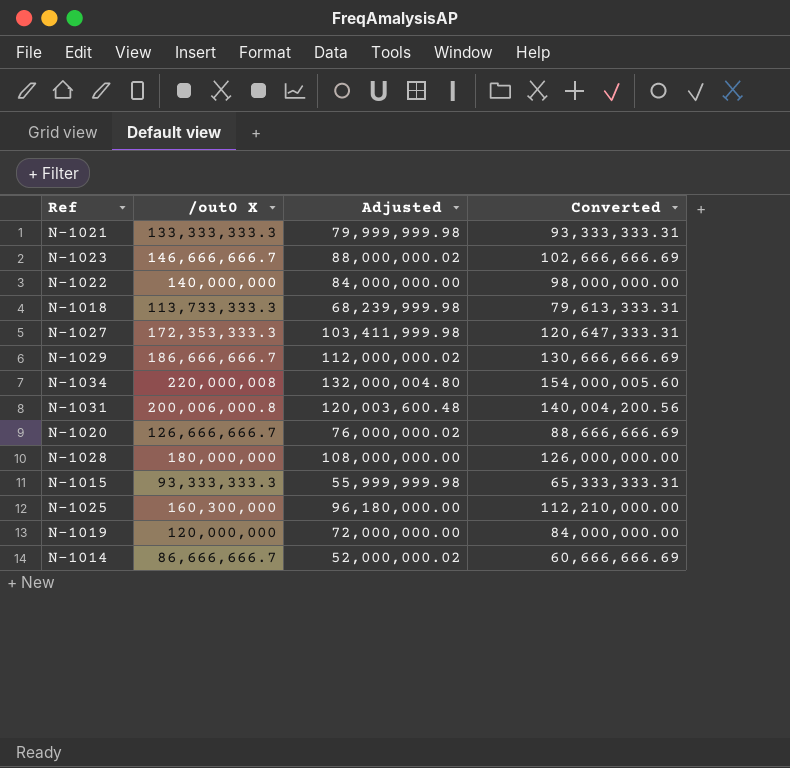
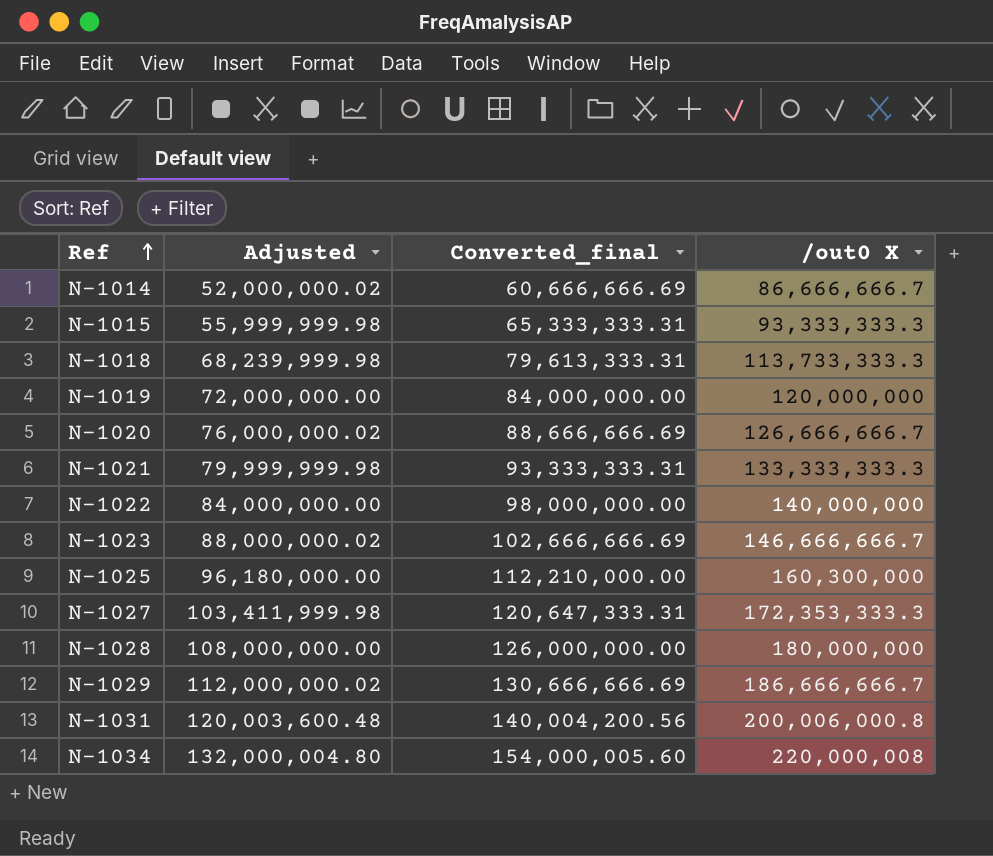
row order: none -> Ref ascending
column name: Converted -> Converted_final
column /out0 X | position: 2 -> 4

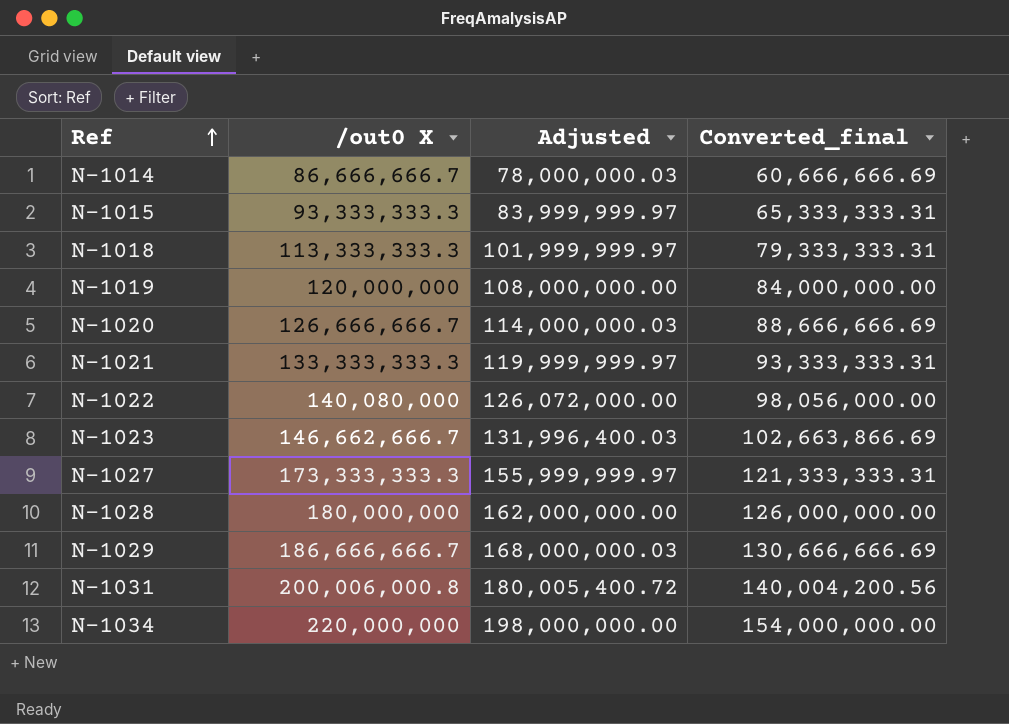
column /out0 X | position: 4 -> 2
column Adjusted | formula: [/out0 X] * 0.6 -> [/out0 X] * 0.9
row N-1025: 96,180,000.00 | 112,210,000.00 | 160,300,000 -> none
N-1018 | /out0 X: 113,733,333.3 -> 113,333,333.3
N-1018 | Converted_final: 79,613,333.31 -> 79,333,333.31
N-1022 | /out0 X: 140,000,000 -> 140,080,000
N-1022 | Converted_final: 98,000,000.00 -> 98,056,000.00
N-1023 | /out0 X: 146,666,666.7 -> 146,662,666.7
N-1023 | Converted_final: 102,666,666.69 -> 102,663,866.69
N-1027 | /out0 X: 172,353,333.3 -> 173,333,333.3
N-1027 | Converted_final: 120,647,333.31 -> 121,333,333.31
N-1034 | /out0 X: 220,000,008 -> 220,000,000
N-1034 | Converted_final: 154,000,005.60 -> 154,000,000.00

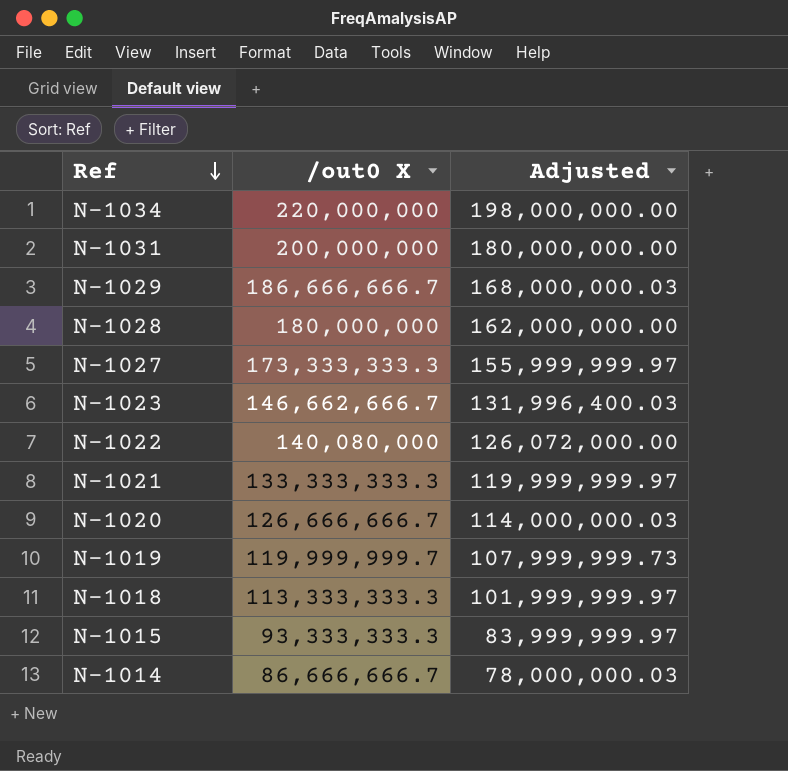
row order: Ref ascending -> Ref descending
column Converted_final | formula: [/out0 X] * 0.7 -> none
N-1031 | /out0 X: 200,006,000.8 -> 200,000,000
N-1031 | Adjusted: 180,005,400.72 -> 180,000,000.00
N-1019 | /out0 X: 120,000,000 -> 119,999,999.7
N-1019 | Adjusted: 108,000,000.00 -> 107,999,999.73

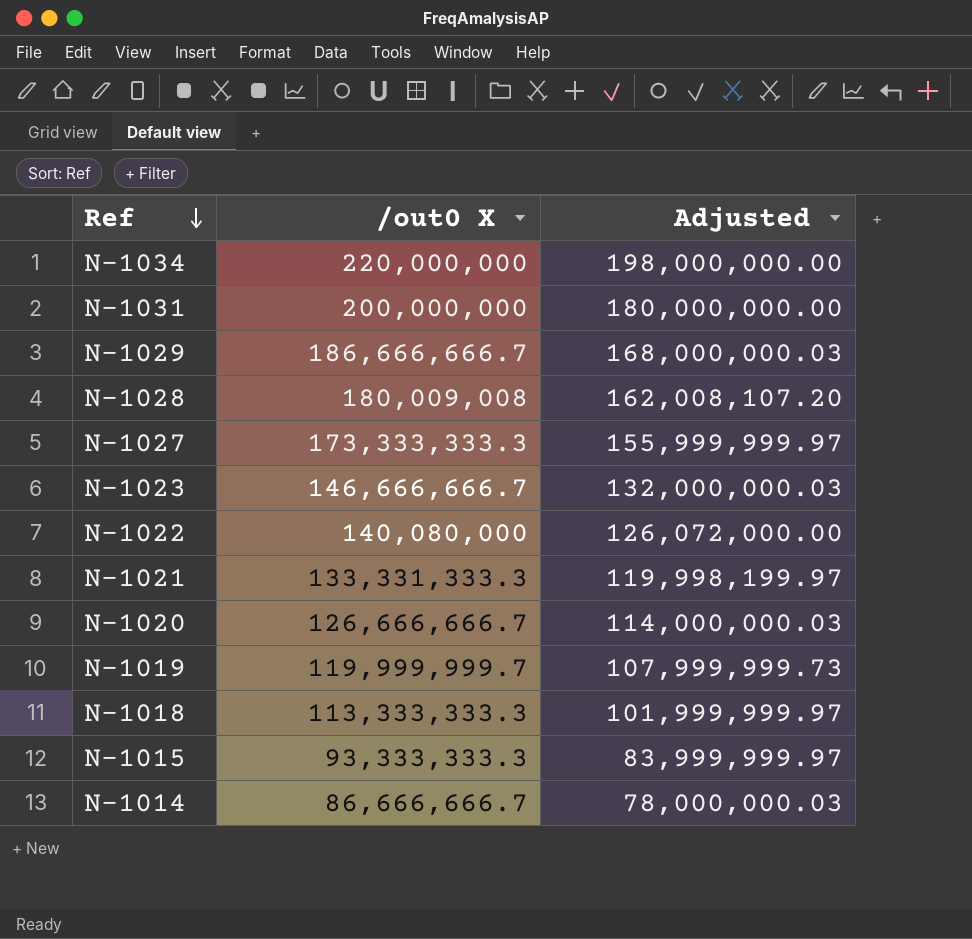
N-1028 | /out0 X: 180,000,000 -> 180,009,008
N-1028 | Adjusted: 162,000,000.00 -> 162,008,107.20
N-1023 | /out0 X: 146,662,666.7 -> 146,666,666.7
N-1023 | Adjusted: 131,996,400.03 -> 132,000,000.03
N-1021 | /out0 X: 133,333,333.3 -> 133,331,333.3
N-1021 | Adjusted: 119,999,999.97 -> 119,998,199.97

